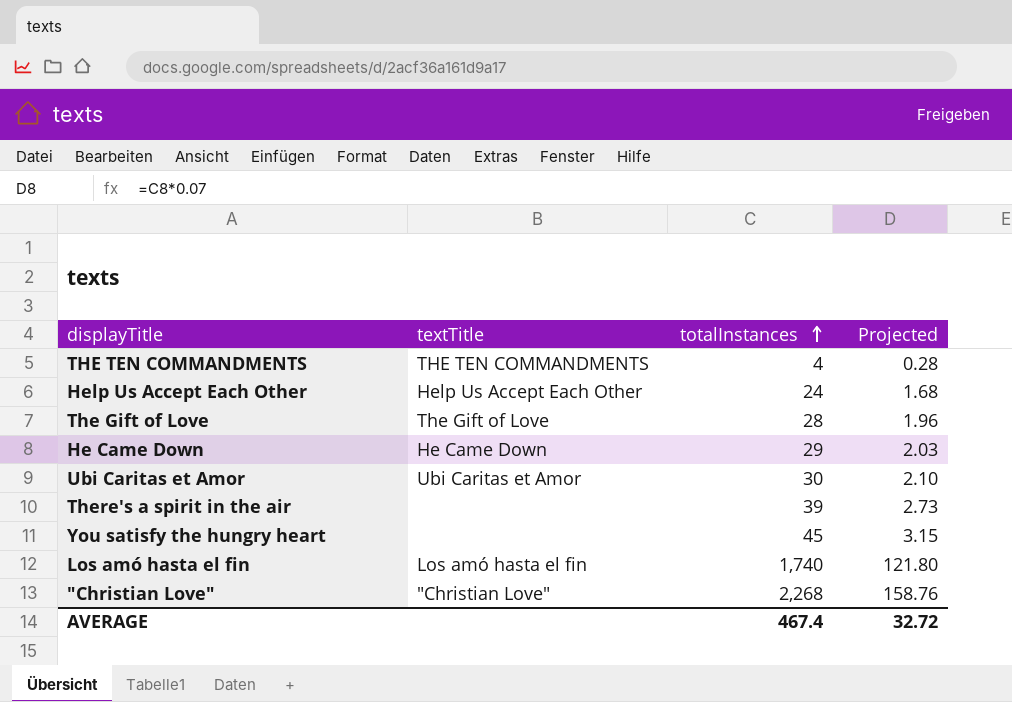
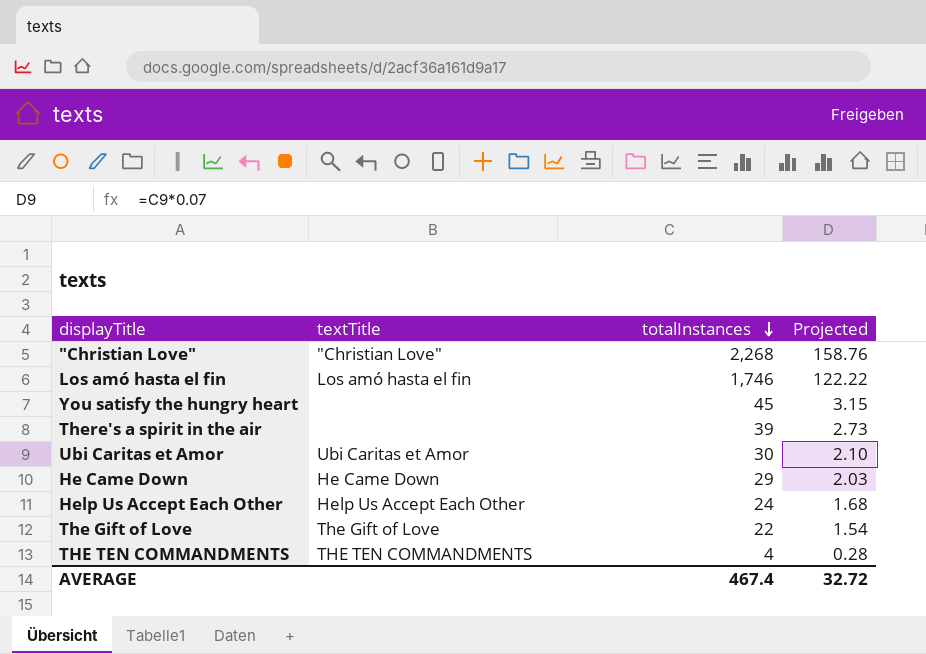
row order: totalInstances ascending -> totalInstances descending
Los amó hasta el fin | totalInstances: 1,740 -> 1,746
Los amó hasta el fin | Projected: 121.80 -> 122.22
The Gift of Love | totalInstances: 28 -> 22
The Gift of Love | Projected: 1.96 -> 1.54

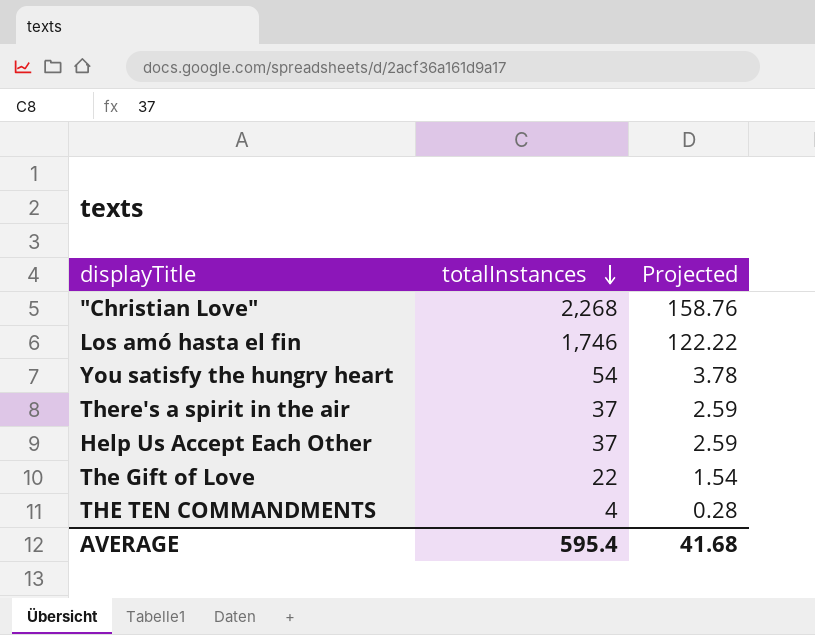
column textTitle | position: 2 -> none
row Ubi Caritas et Amor: Ubi Caritas et Amor | 30 | 2.10 -> none
row He Came Down: He Came Down | 29 | 2.03 -> none
You satisfy the hungry heart | totalInstances: 45 -> 54
You satisfy the hungry heart | Projected: 3.15 -> 3.78
There's a spirit in the air | totalInstances: 39 -> 37
There's a spirit in the air | Projected: 2.73 -> 2.59
Help Us Accept Each Other | totalInstances: 24 -> 37
Help Us Accept Each Other | Projected: 1.68 -> 2.59
AVERAGE | totalInstances: 467.4 -> 595.4
AVERAGE | Projected: 32.72 -> 41.68

